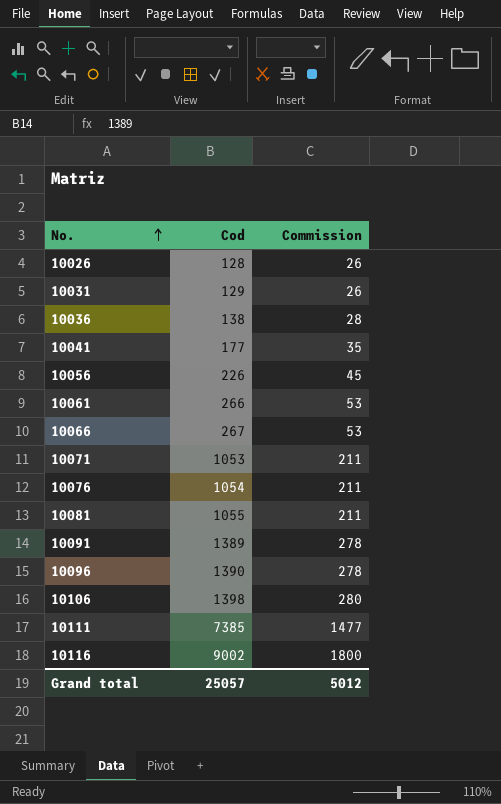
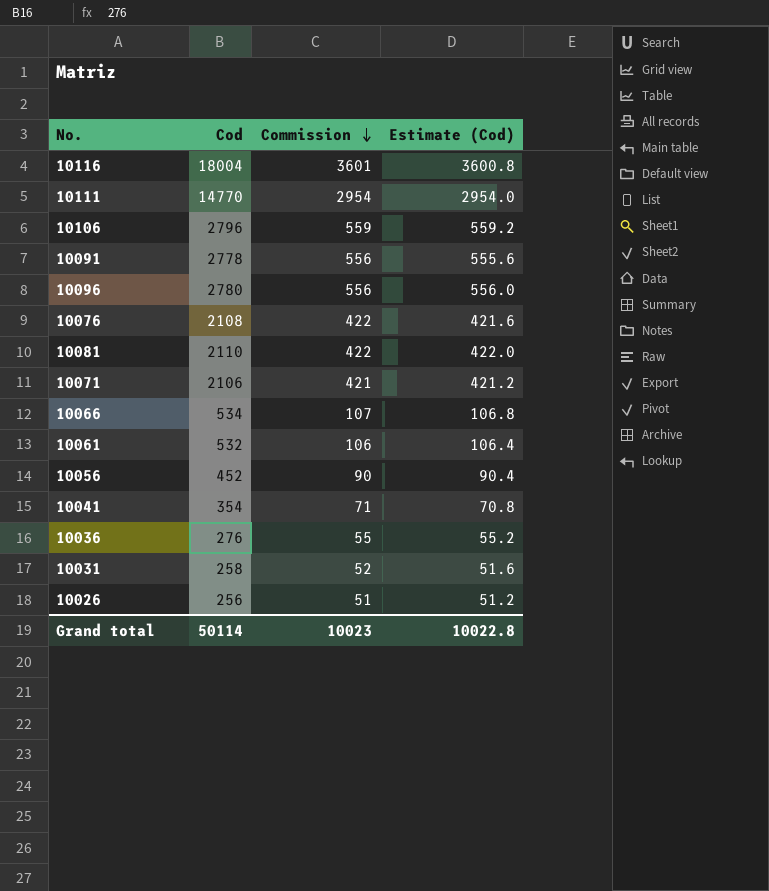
row order: No. ascending -> Commission descending
column Estimate (Cod) | formula: none -> [Cod] * 0.2
10116 | Cod: 9002 -> 18004
10116 | Commission: 1800 -> 3601
10111 | Cod: 7385 -> 14770
10111 | Commission: 1477 -> 2954
10106 | Cod: 1398 -> 2796
10106 | Commission: 280 -> 559
10091 | Cod: 1389 -> 2778
10091 | Commission: 278 -> 556
10096 | Cod: 1390 -> 2780
10096 | Commission: 278 -> 556
10076 | Cod: 1054 -> 2108
10076 | Commission: 211 -> 422
10081 | Cod: 1055 -> 2110
10081 | Commission: 211 -> 422
10071 | Cod: 1053 -> 2106
10071 | Commission: 211 -> 421
10066 | Cod: 267 -> 534
10066 | Commission: 53 -> 107
10061 | Cod: 266 -> 532
10061 | Commission: 53 -> 106
10056 | Cod: 226 -> 452
10056 | Commission: 45 -> 90
10041 | Cod: 177 -> 354
10041 | Commission: 35 -> 71
10036 | Cod: 138 -> 276
10036 | Commission: 28 -> 55
10031 | Cod: 129 -> 258
10031 | Commission: 26 -> 52
10026 | Cod: 128 -> 256
10026 | Commission: 26 -> 51
Grand total | Cod: 25057 -> 50114
Grand total | Commission: 5012 -> 10023

